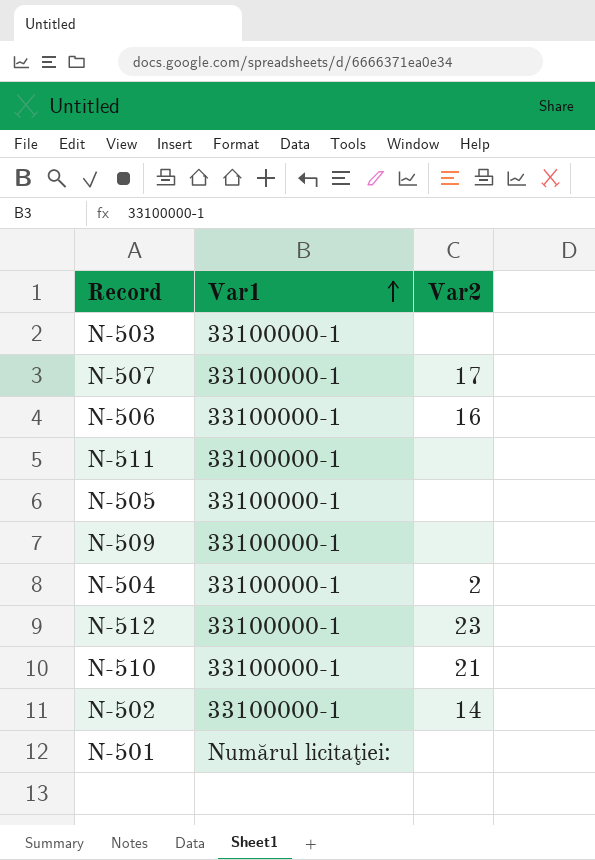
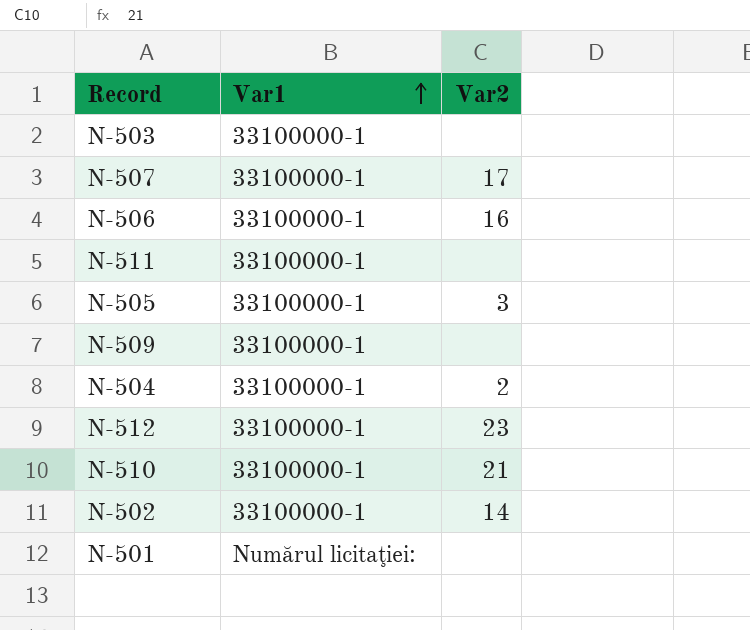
N-505 | Var2: none -> 3

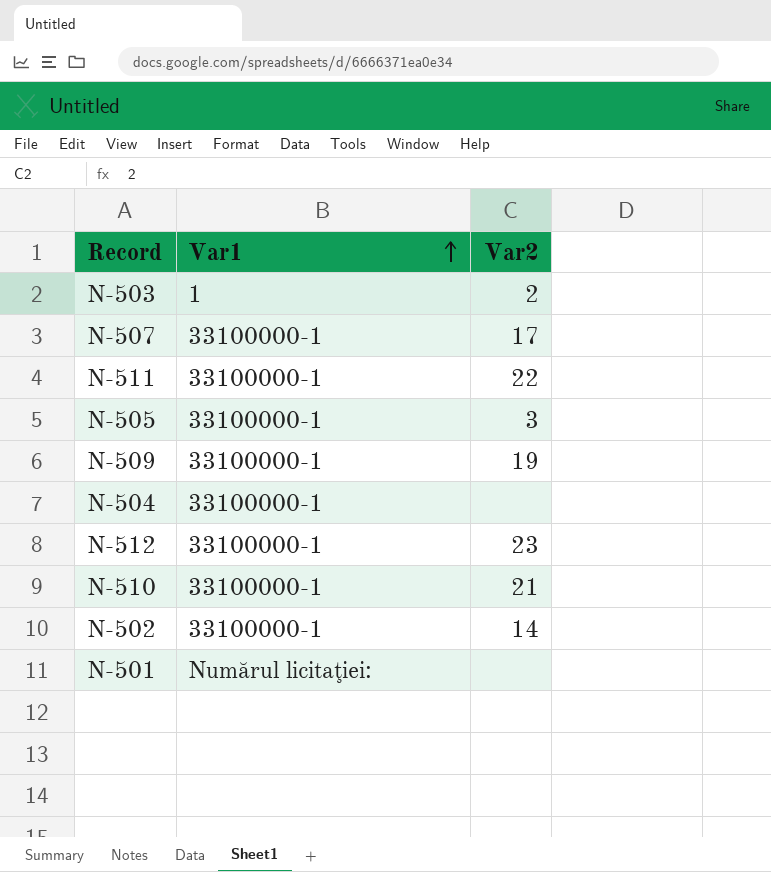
row N-506: 33100000-1 | 16 -> none
N-503 | Var1: 33100000-1 -> 1
N-503 | Var2: none -> 2
N-511 | Var2: none -> 22
N-509 | Var2: none -> 19
N-504 | Var2: 2 -> none

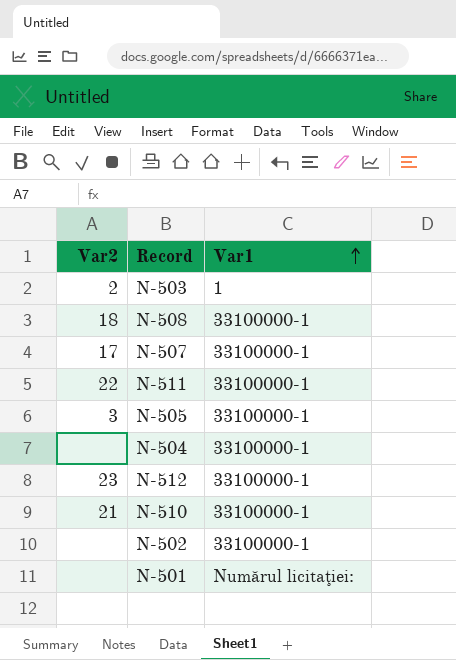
column Var2 | position: 3 -> 1
row N-509: 33100000-1 | 19 -> none
row N-508: none -> 18 | 33100000-1
N-502 | Var2: 14 -> none

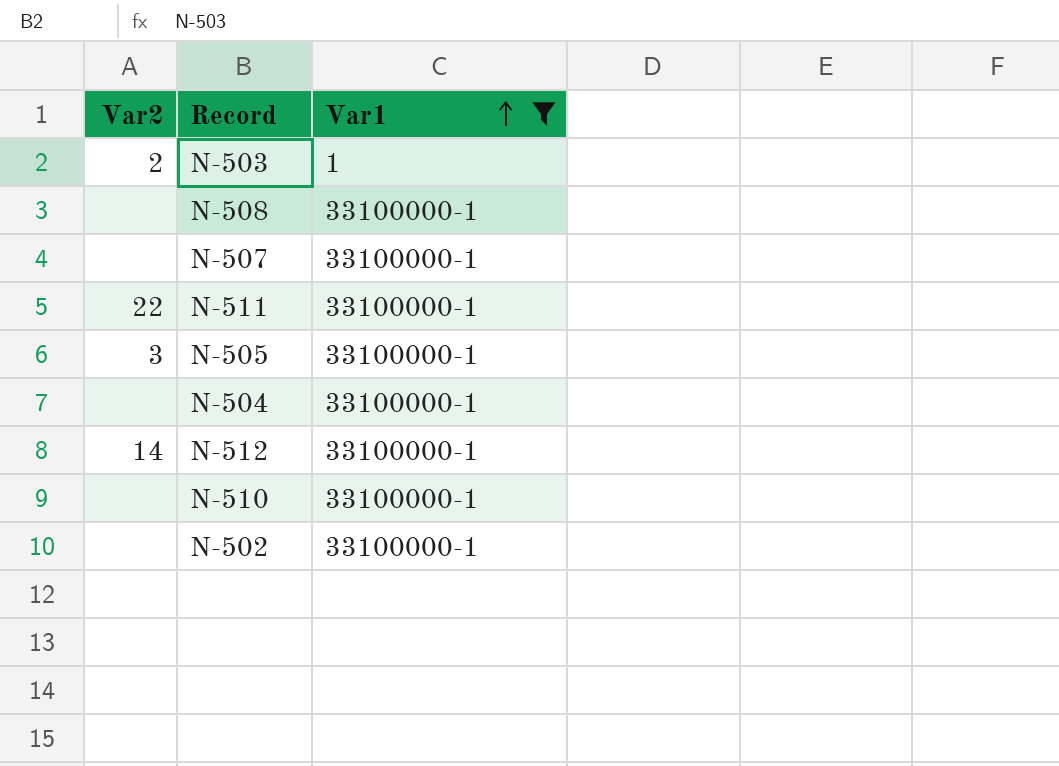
filter: none -> Var1 != Numărul licitaţiei:
N-508 | Var2: 18 -> none
N-507 | Var2: 17 -> none
N-512 | Var2: 23 -> 14
N-510 | Var2: 21 -> none

